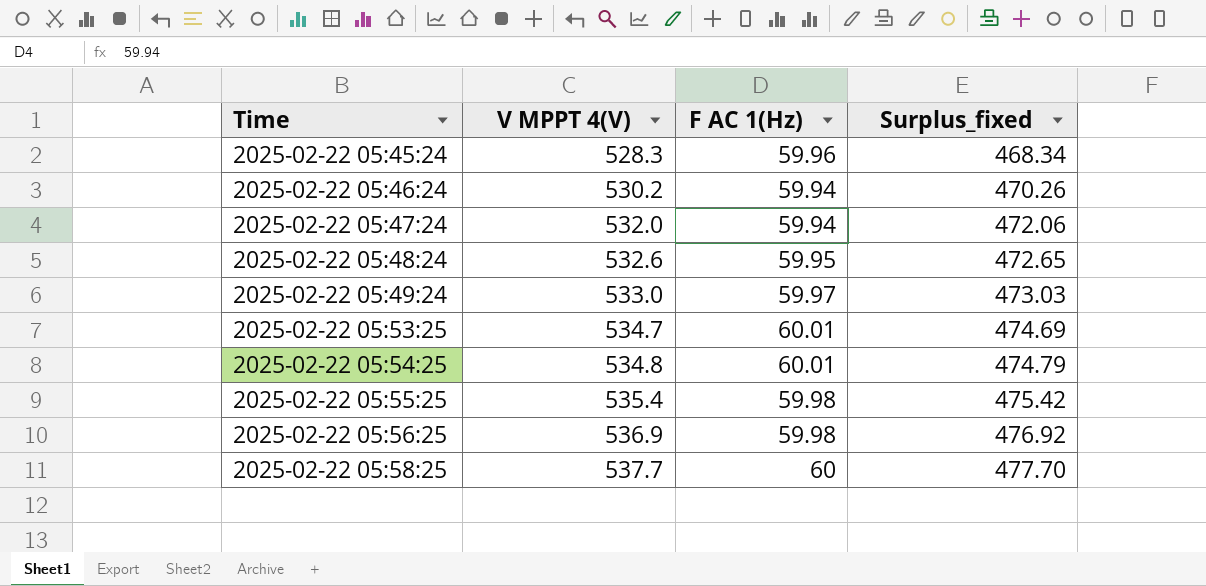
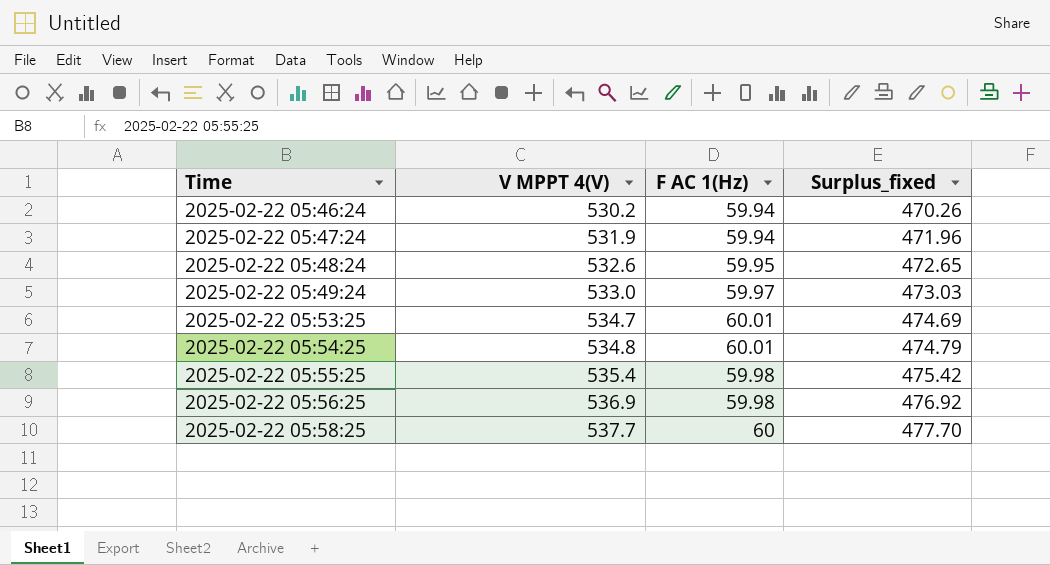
row 2025-02-22 05:45:24: 528.3 | 59.96 | 468.34 -> none
2025-02-22 05:47:24 | V MPPT 4(V): 532.0 -> 531.9
2025-02-22 05:47:24 | Surplus_fixed: 472.06 -> 471.96

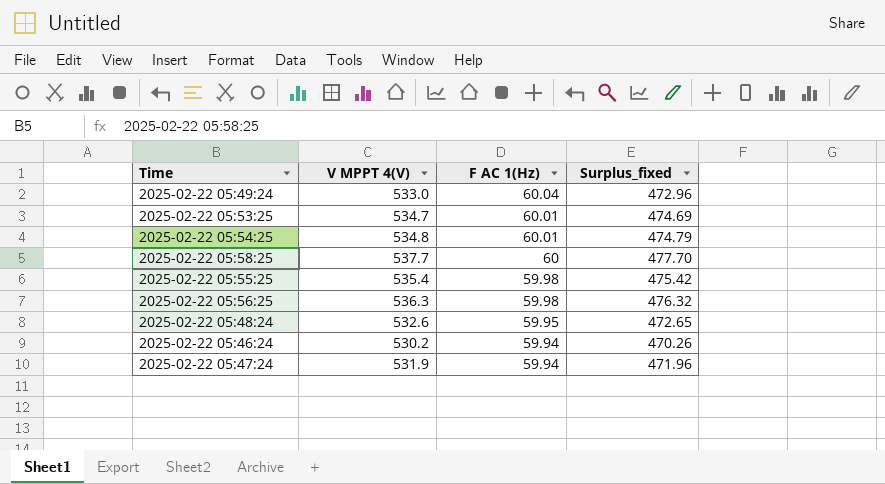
row order: Time ascending -> F AC 1(Hz) descending
2025-02-22 05:49:24 | F AC 1(Hz): 59.97 -> 60.04
2025-02-22 05:49:24 | Surplus_fixed: 473.03 -> 472.96
2025-02-22 05:56:25 | V MPPT 4(V): 536.9 -> 536.3
2025-02-22 05:56:25 | Surplus_fixed: 476.92 -> 476.32

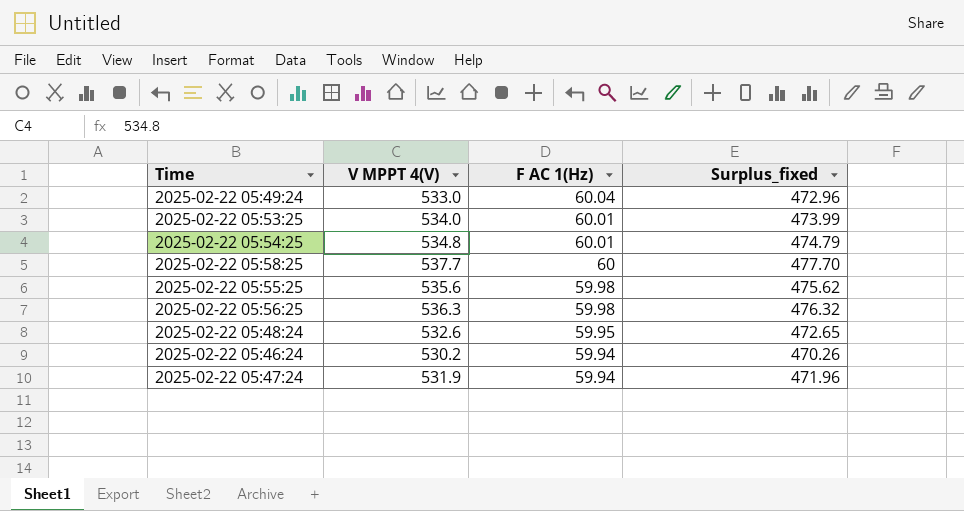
2025-02-22 05:53:25 | V MPPT 4(V): 534.7 -> 534.0
2025-02-22 05:53:25 | Surplus_fixed: 474.69 -> 473.99
2025-02-22 05:55:25 | V MPPT 4(V): 535.4 -> 535.6
2025-02-22 05:55:25 | Surplus_fixed: 475.42 -> 475.62

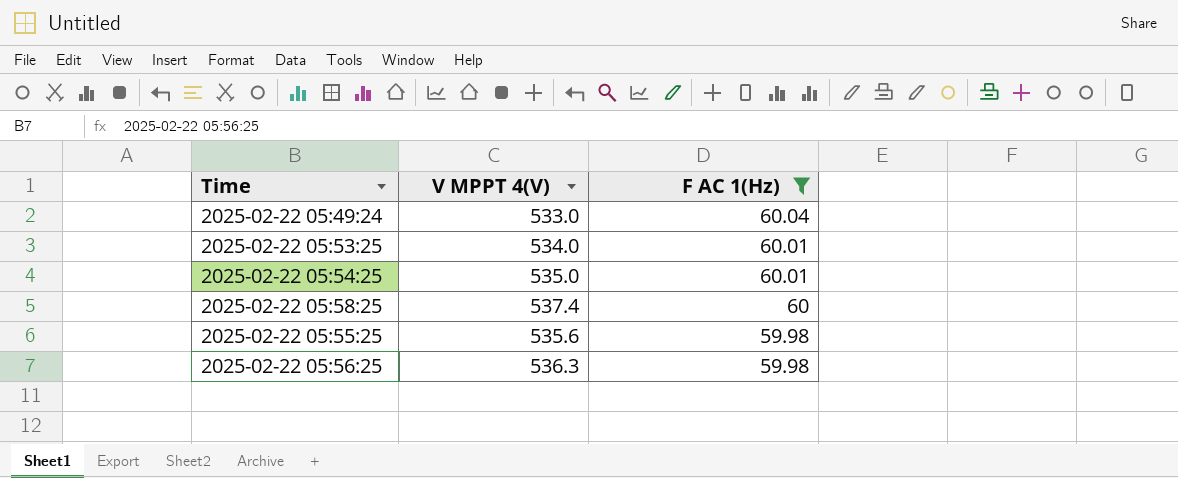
filter: none -> F AC 1(Hz) >= 59.98
column Surplus_fixed | formula: [V MPPT 4(V)] - [F AC 1(Hz)] -> none
2025-02-22 05:54:25 | V MPPT 4(V): 534.8 -> 535.0
2025-02-22 05:58:25 | V MPPT 4(V): 537.7 -> 537.4

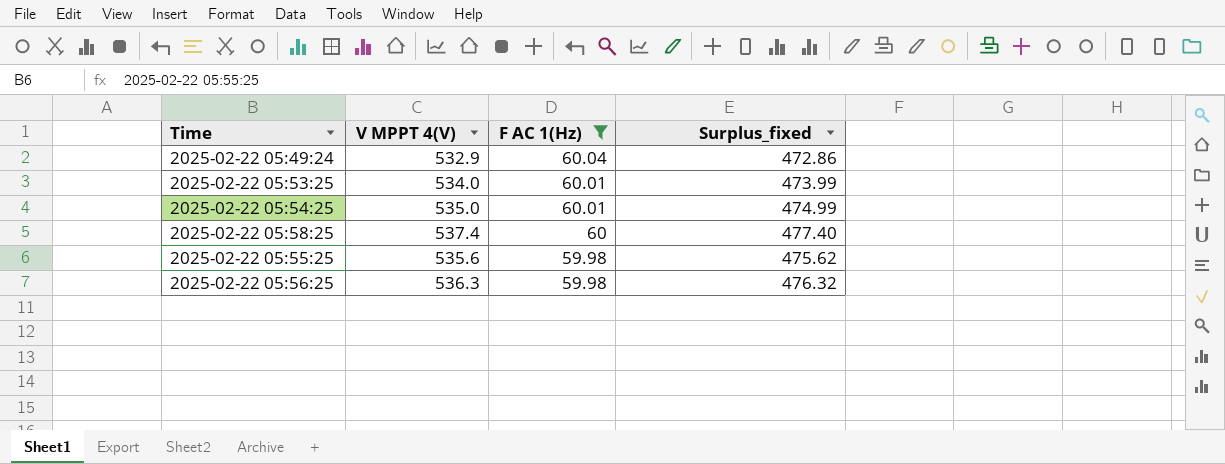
column Surplus_fixed | formula: none -> [V MPPT 4(V)] - [F AC 1(Hz)]
2025-02-22 05:49:24 | V MPPT 4(V): 533.0 -> 532.9

